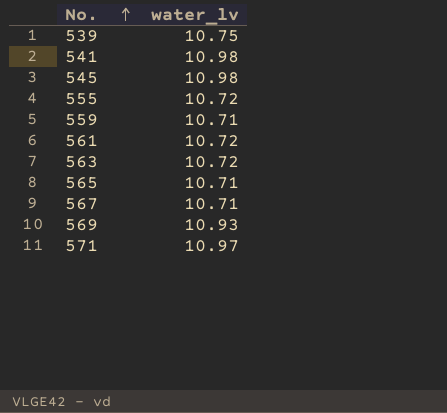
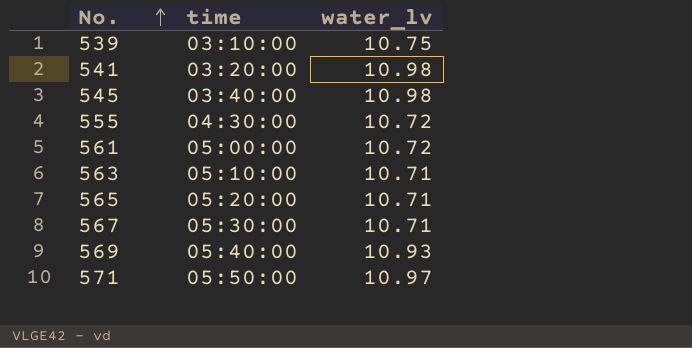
column time | position: none -> 2
row 559: 10.71 -> none
563 | water_lv: 10.72 -> 10.71

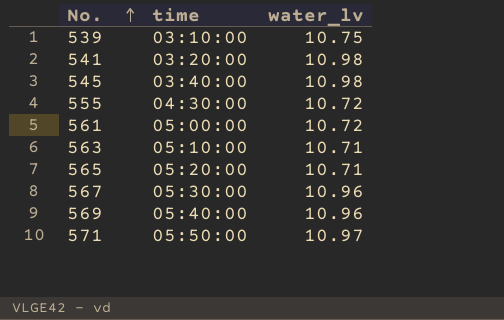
567 | water_lv: 10.71 -> 10.96
569 | water_lv: 10.93 -> 10.96

